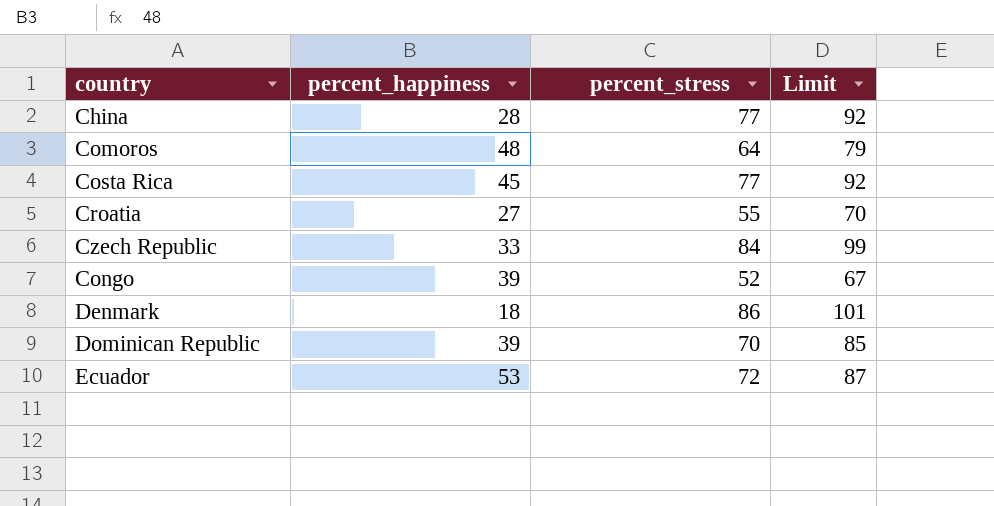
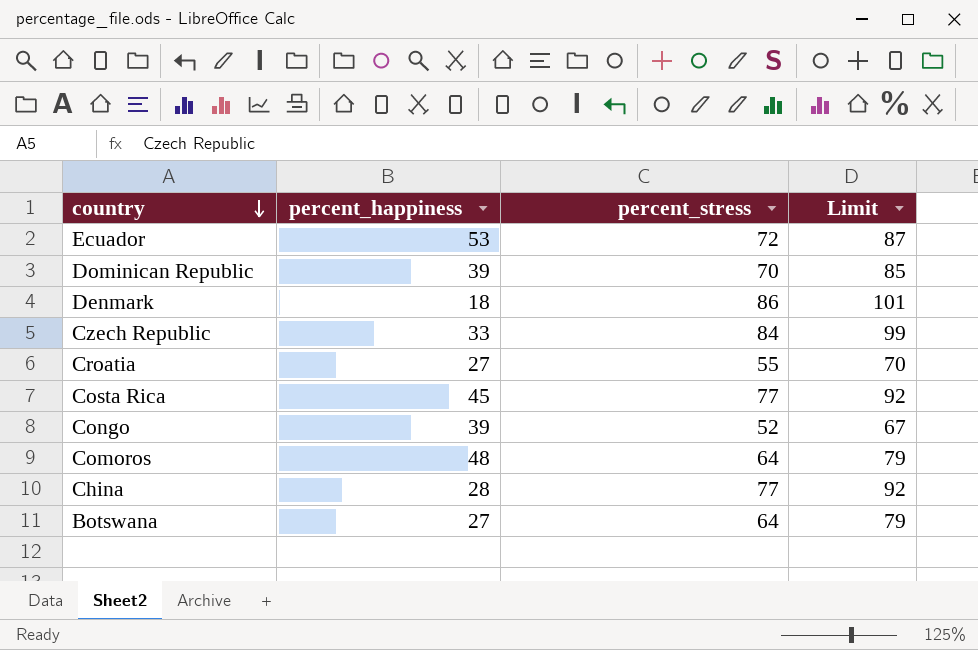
row order: none -> country descending
row Botswana: none -> 27 | 64 | 79

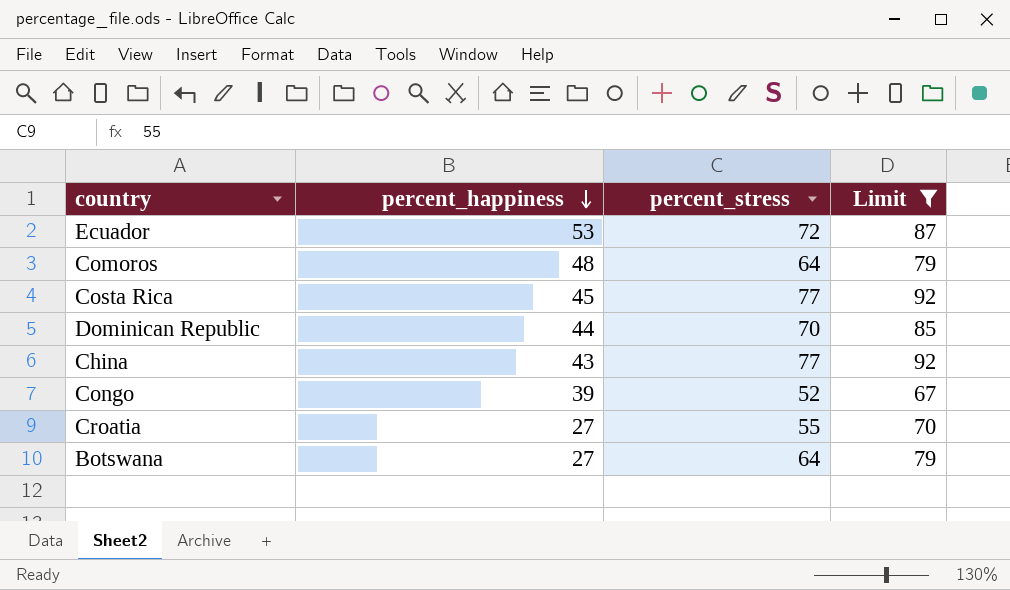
filter: none -> Limit <= 92
row order: country descending -> percent_happiness descending
Dominican Republic | percent_happiness: 39 -> 44
China | percent_happiness: 28 -> 43

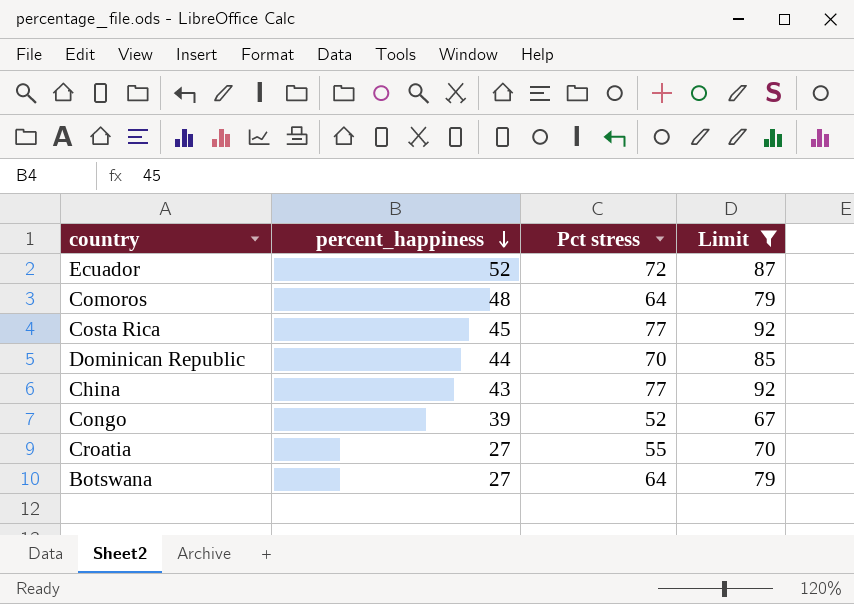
column name: percent_stress -> Pct stress
Ecuador | percent_happiness: 53 -> 52

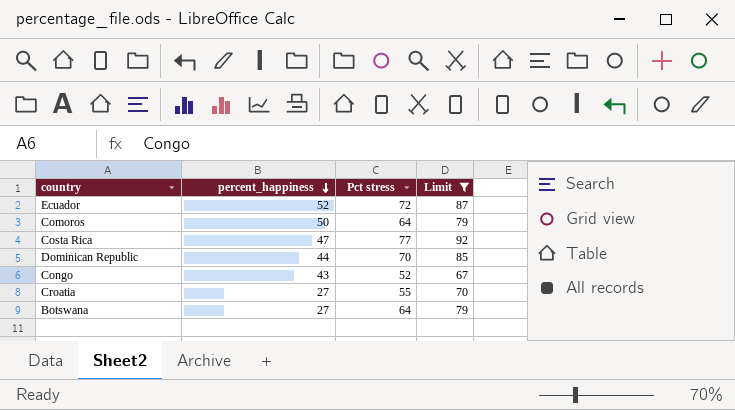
row China: 43 | 77 | 92 -> none
Comoros | percent_happiness: 48 -> 50
Costa Rica | percent_happiness: 45 -> 47
Congo | percent_happiness: 39 -> 43

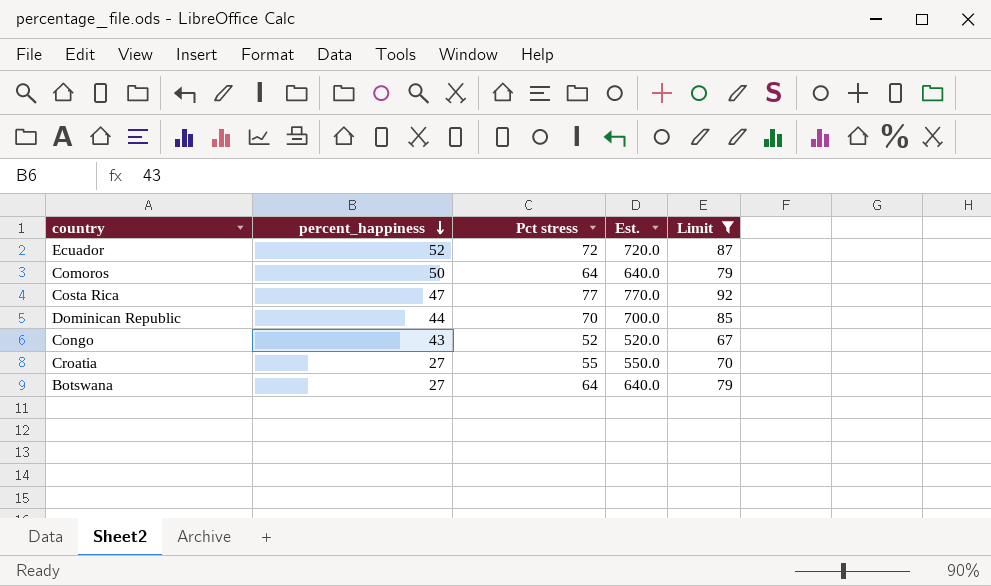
column Est. | formula: none -> [Pct stress] * 10

